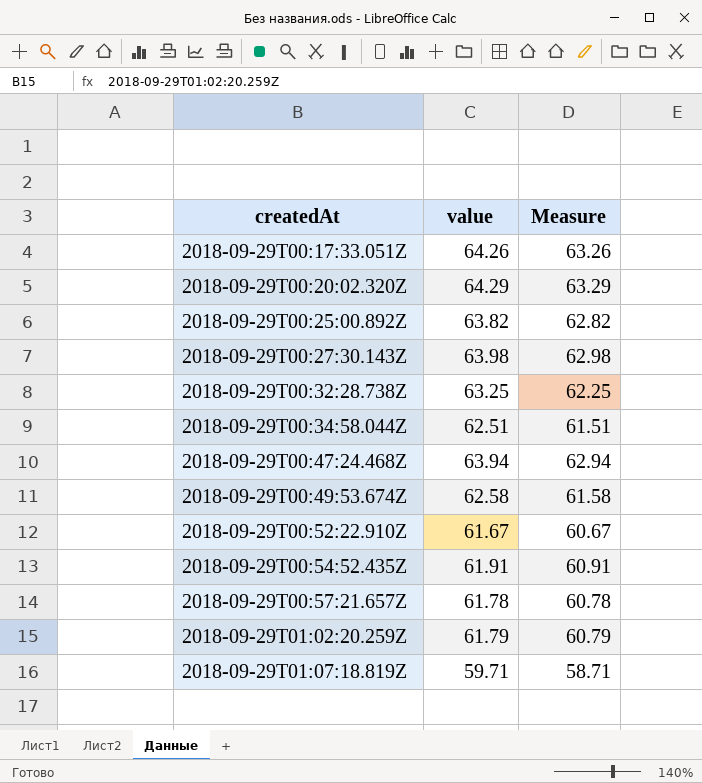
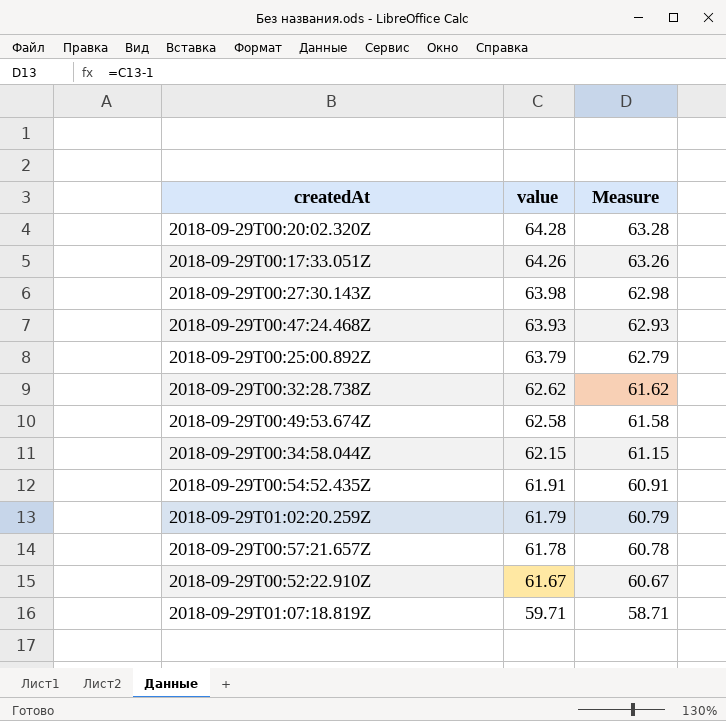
row order: createdAt ascending -> value descending
2018-09-29T00:20:02.320Z | value: 64.29 -> 64.28
2018-09-29T00:20:02.320Z | Measure: 63.29 -> 63.28
2018-09-29T00:47:24.468Z | value: 63.94 -> 63.93
2018-09-29T00:47:24.468Z | Measure: 62.94 -> 62.93
2018-09-29T00:25:00.892Z | value: 63.82 -> 63.79
2018-09-29T00:25:00.892Z | Measure: 62.82 -> 62.79
2018-09-29T00:32:28.738Z | value: 63.25 -> 62.62
2018-09-29T00:32:28.738Z | Measure: 62.25 -> 61.62
2018-09-29T00:34:58.044Z | value: 62.51 -> 62.15
2018-09-29T00:34:58.044Z | Measure: 61.51 -> 61.15

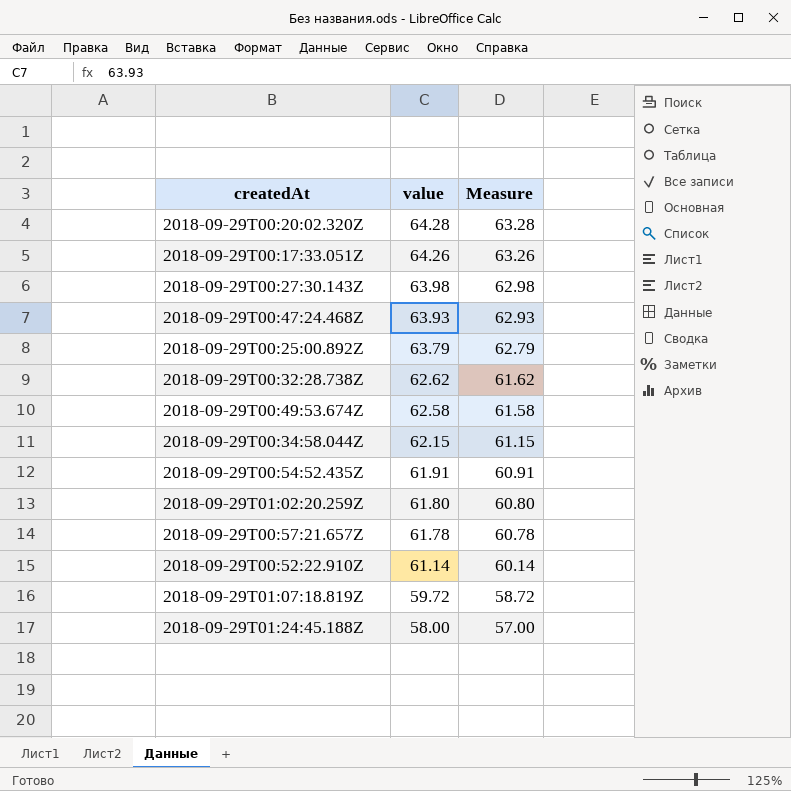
2018-09-29T01:02:20.259Z | value: 61.79 -> 61.80
2018-09-29T01:02:20.259Z | Measure: 60.79 -> 60.80
2018-09-29T00:52:22.910Z | value: 61.67 -> 61.14
2018-09-29T00:52:22.910Z | Measure: 60.67 -> 60.14
2018-09-29T01:07:18.819Z | value: 59.71 -> 59.72
2018-09-29T01:07:18.819Z | Measure: 58.71 -> 58.72
row 2018-09-29T01:24:45.188Z: none -> 58.00 | 57.00

